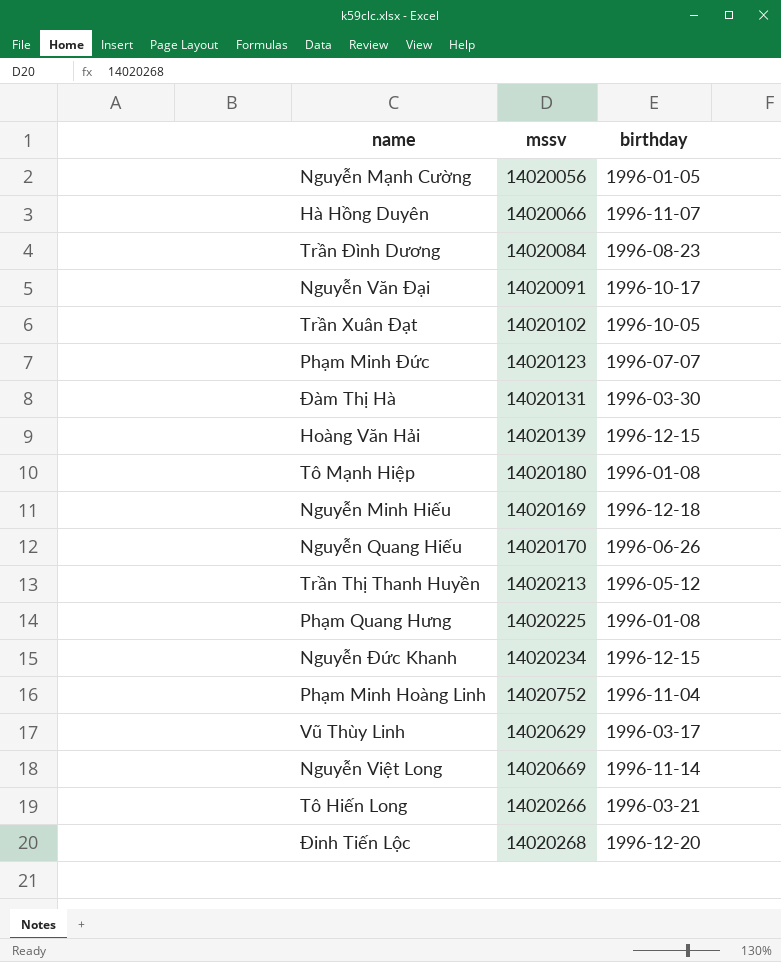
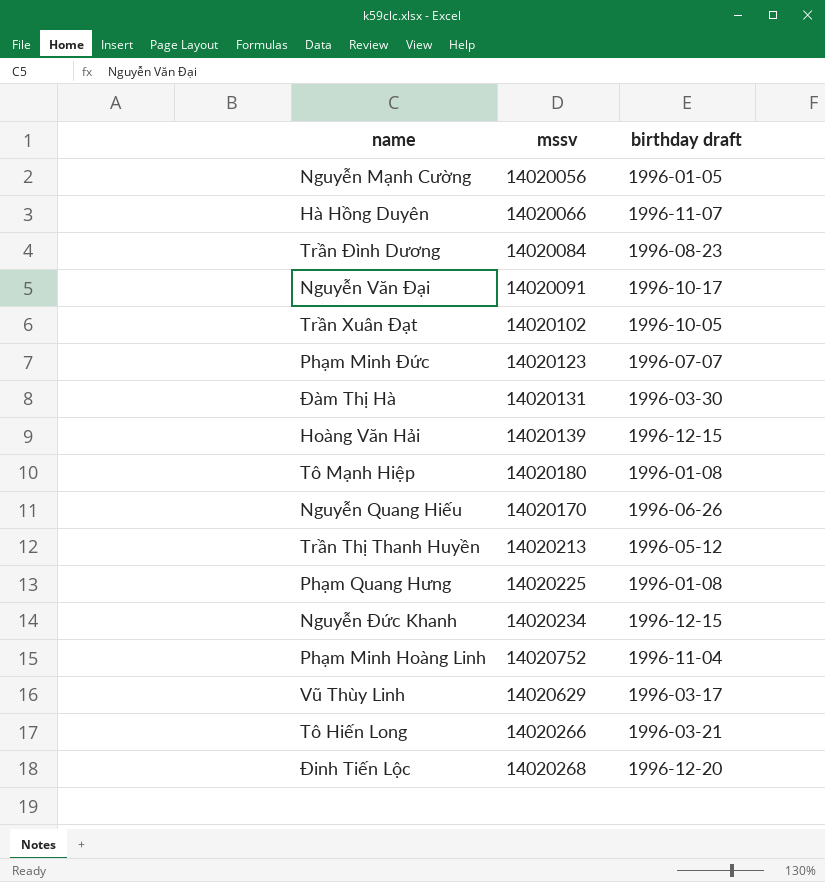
column name: birthday -> birthday draft
row Nguyễn Minh Hiếu: 14020169 | 1996-12-18 -> none
row Nguyễn Việt Long: 14020669 | 1996-11-14 -> none

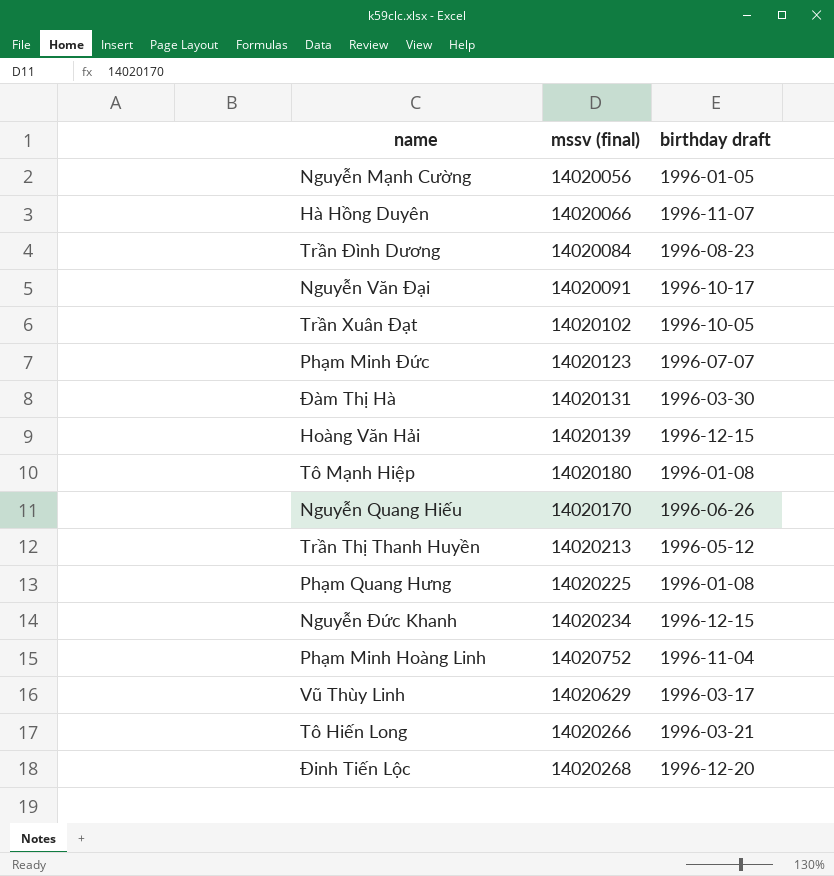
column name: mssv -> mssv (final)

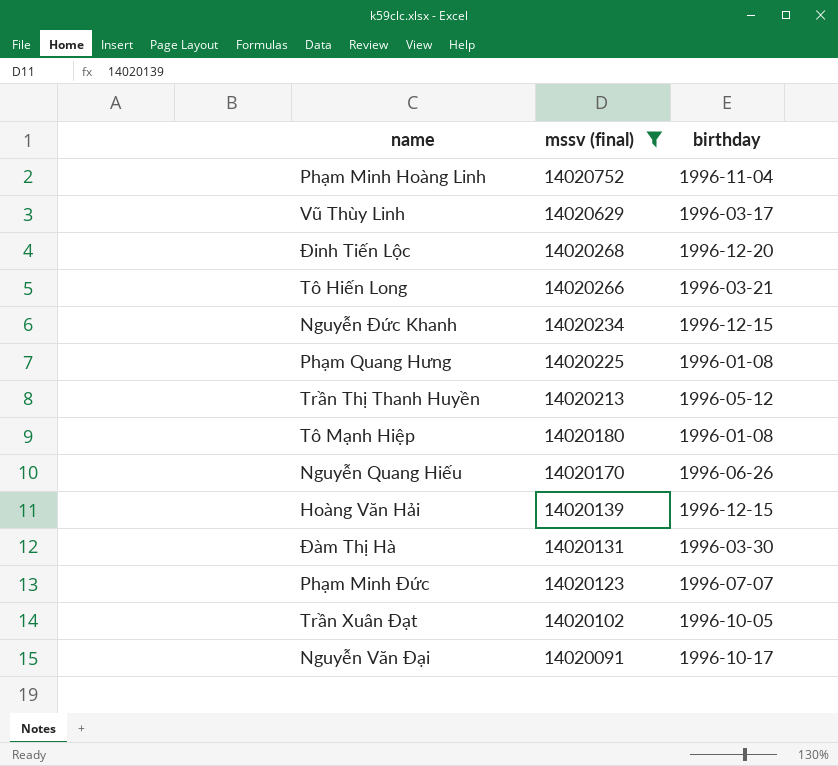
filter: none -> mssv (final) >= 14020091
row order: none -> mssv (final) descending
column name: birthday draft -> birthday

